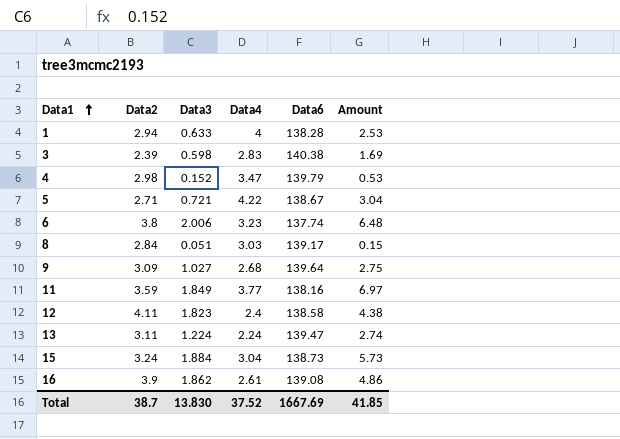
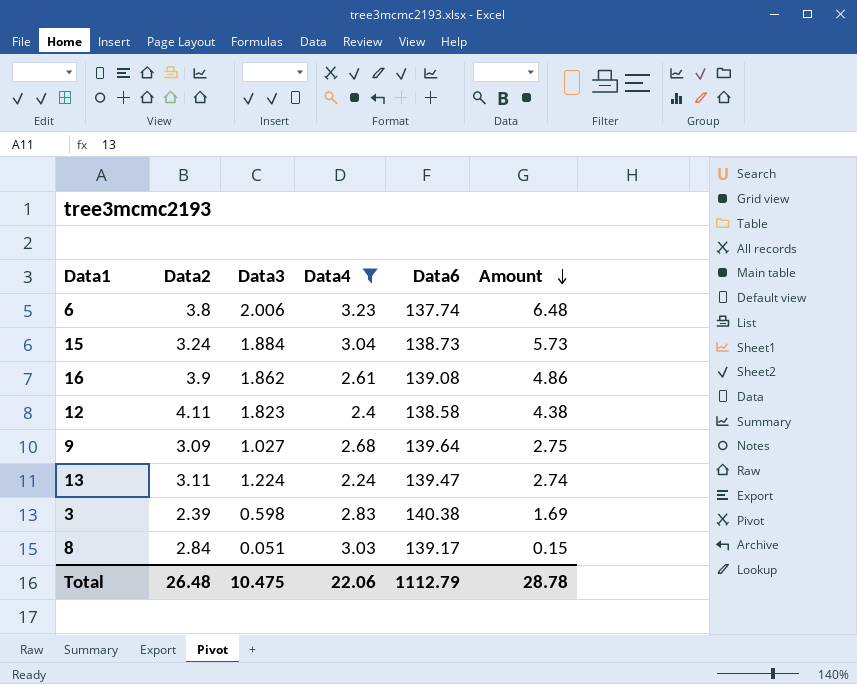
filter: none -> Data4 <= 3.23
row order: Data1 ascending -> Amount descending
Total | Data2: 38.7 -> 26.48
Total | Data3: 13.830 -> 10.475
Total | Data4: 37.52 -> 22.06
Total | Data6: 1667.69 -> 1112.79
Total | Amount: 41.85 -> 28.78

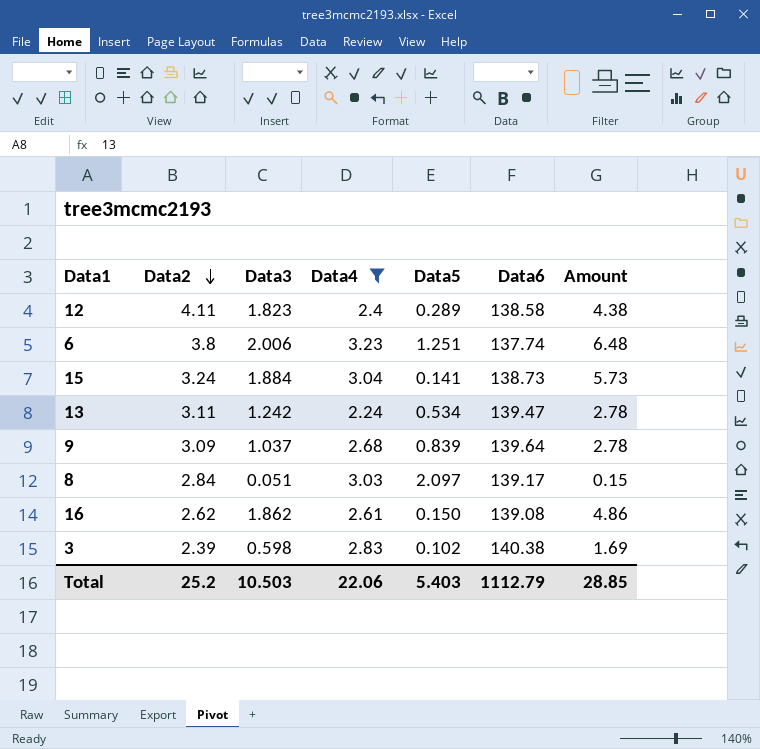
row order: Amount descending -> Data2 descending
column Data5 | position: none -> 5
13 | Data3: 1.224 -> 1.242
13 | Amount: 2.74 -> 2.78
9 | Data3: 1.027 -> 1.037
9 | Amount: 2.75 -> 2.78
16 | Data2: 3.9 -> 2.62
Total | Data2: 26.48 -> 25.2
Total | Data3: 10.475 -> 10.503
Total | Amount: 28.78 -> 28.85

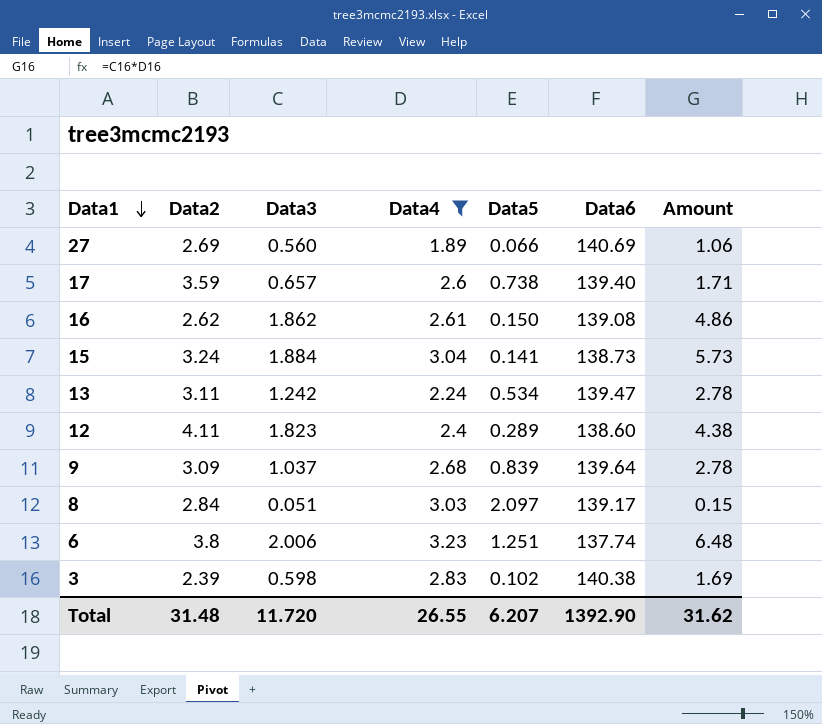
row order: Data2 descending -> Data1 descending
row 27: none -> 2.69 | 0.560 | 1.89 | 0.066 | 140.69 | 1.06
row 17: none -> 3.59 | 0.657 | 2.6 | 0.738 | 139.40 | 1.71
12 | Data6: 138.58 -> 138.60
Total | Data2: 25.2 -> 31.48
Total | Data3: 10.503 -> 11.720
Total | Data4: 22.06 -> 26.55
Total | Data5: 5.403 -> 6.207
Total | Data6: 1112.79 -> 1392.90
Total | Amount: 28.85 -> 31.62

